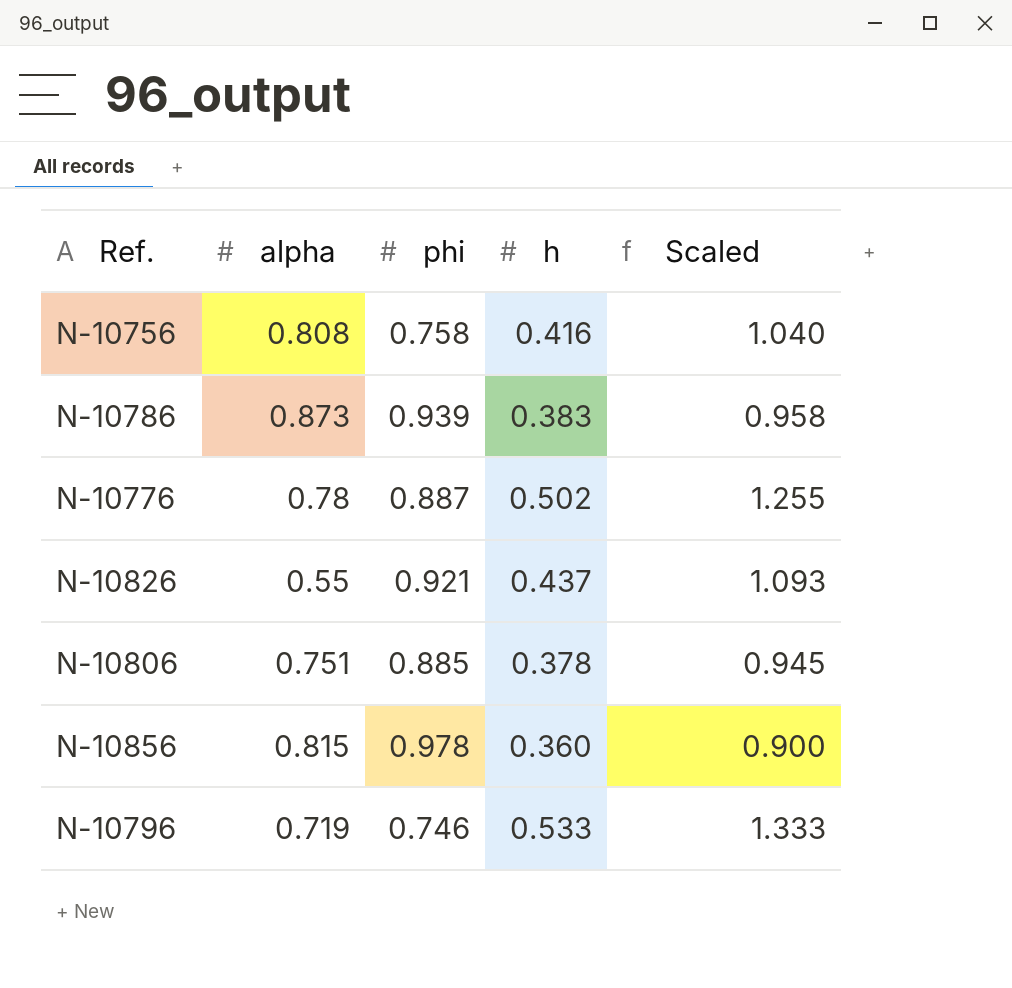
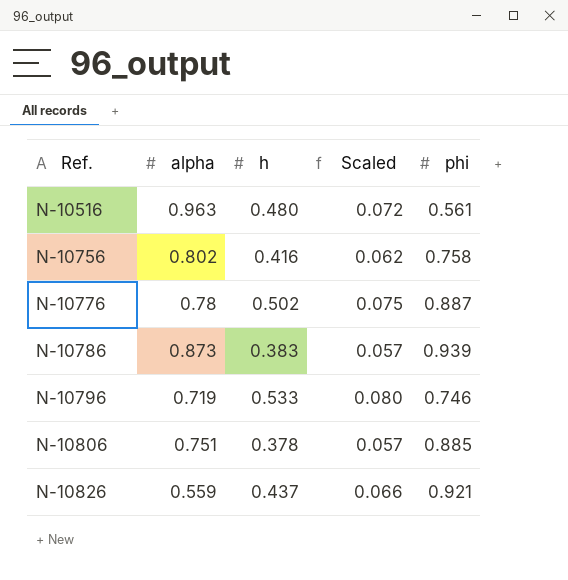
row order: none -> Ref. ascending
column Scaled | formula: [h] * 2.5 -> [h] * 0.15
column phi | position: 3 -> 5
row N-10856: 0.815 | 0.978 | 0.360 | 0.900 -> none
row N-10516: none -> 0.963 | 0.480 | 0.072 | 0.561
N-10756 | alpha: 0.808 -> 0.802
N-10826 | alpha: 0.55 -> 0.559

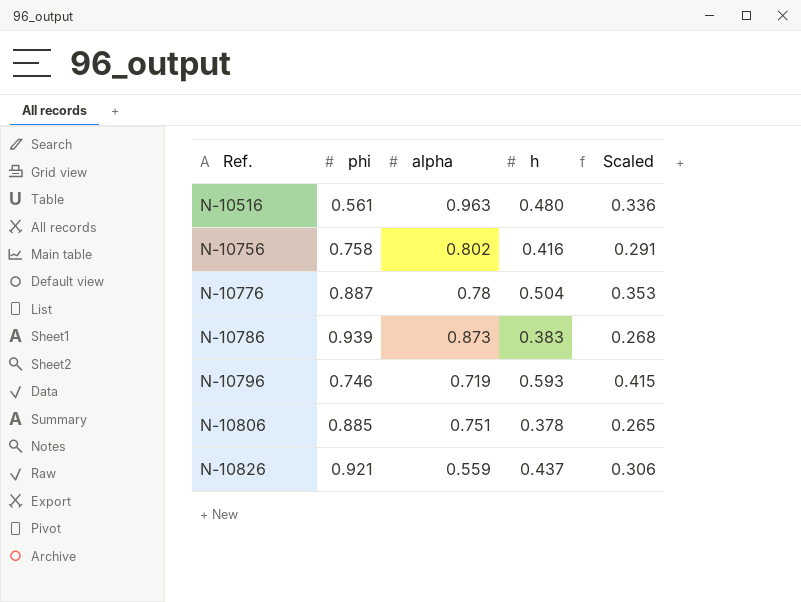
column phi | position: 5 -> 2
column Scaled | formula: [h] * 0.15 -> [h] * 0.7
N-10776 | h: 0.502 -> 0.504
N-10796 | h: 0.533 -> 0.593

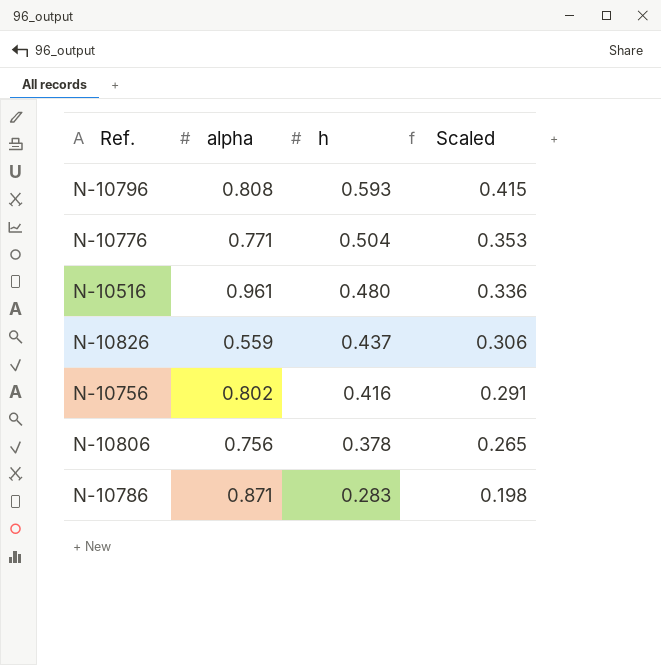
row order: Ref. ascending -> h descending
column phi | position: 2 -> none
N-10796 | alpha: 0.719 -> 0.808
N-10776 | alpha: 0.78 -> 0.771
N-10516 | alpha: 0.963 -> 0.961
N-10806 | alpha: 0.751 -> 0.756
N-10786 | alpha: 0.873 -> 0.871
N-10786 | h: 0.383 -> 0.283
N-10786 | Scaled: 0.268 -> 0.198

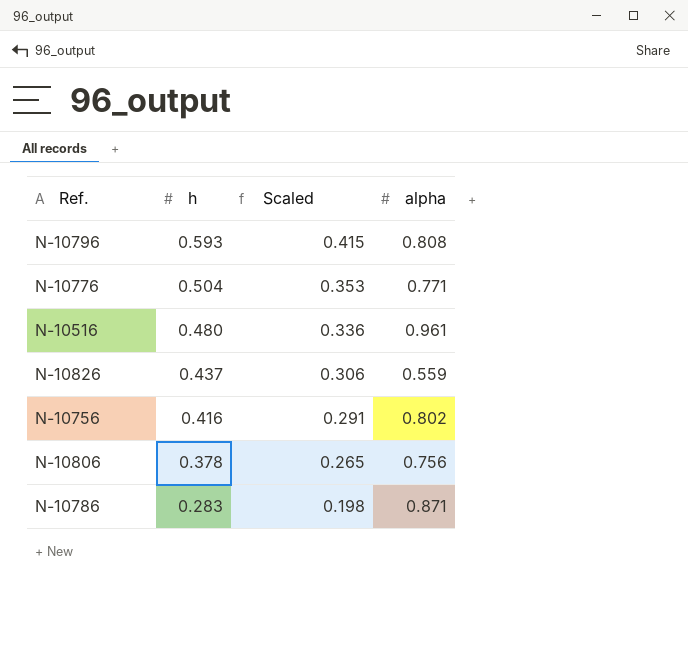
column alpha | position: 2 -> 4

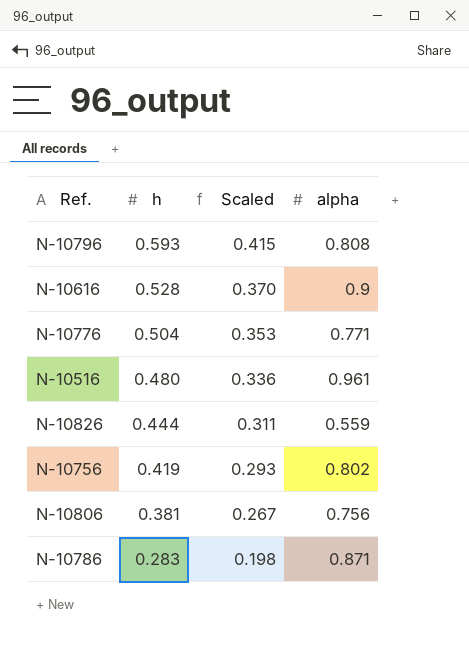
row N-10616: none -> 0.528 | 0.370 | 0.9
N-10826 | h: 0.437 -> 0.444
N-10826 | Scaled: 0.306 -> 0.311
N-10756 | h: 0.416 -> 0.419
N-10756 | Scaled: 0.291 -> 0.293
N-10806 | h: 0.378 -> 0.381
N-10806 | Scaled: 0.265 -> 0.267

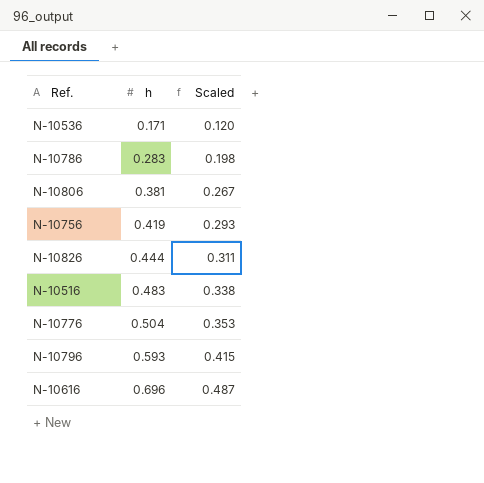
row order: h descending -> h ascending
column alpha | position: 4 -> none
row N-10536: none -> 0.171 | 0.120
N-10516 | h: 0.480 -> 0.483
N-10516 | Scaled: 0.336 -> 0.338
N-10616 | h: 0.528 -> 0.696
N-10616 | Scaled: 0.370 -> 0.487

